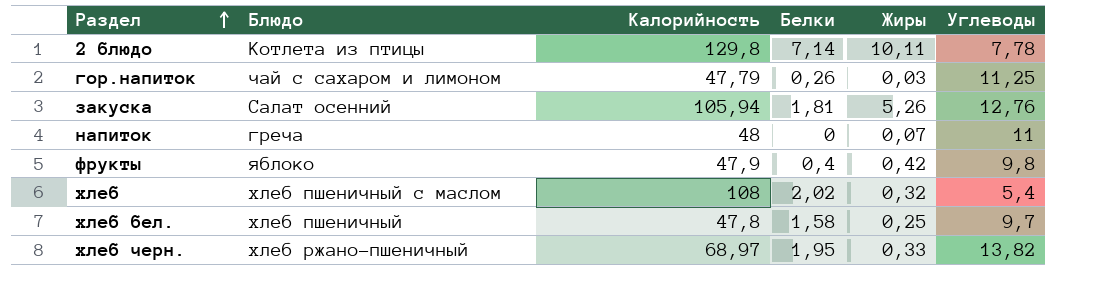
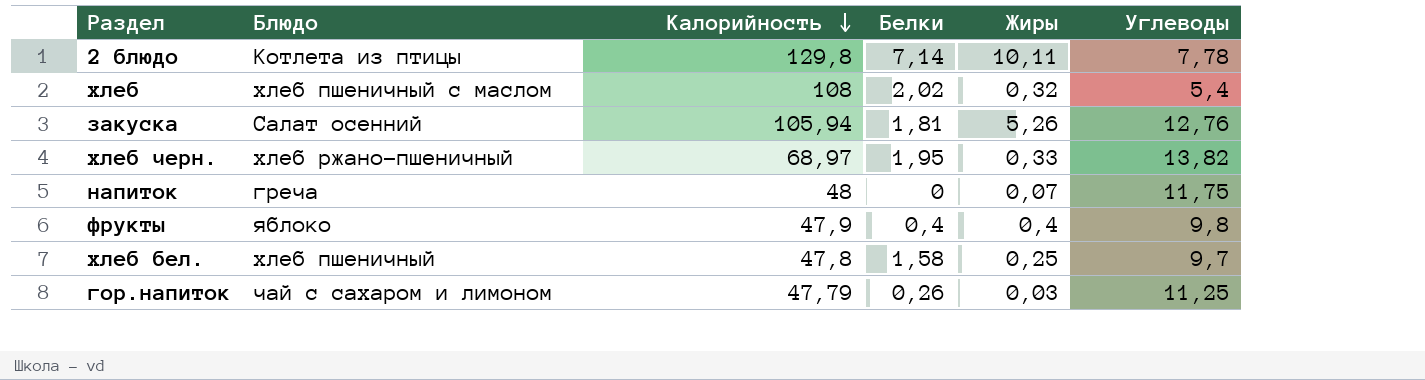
row order: Раздел ascending -> Калорийность descending
напиток | Углеводы: 11 -> 11,75
фрукты | Жиры: 0,42 -> 0,4

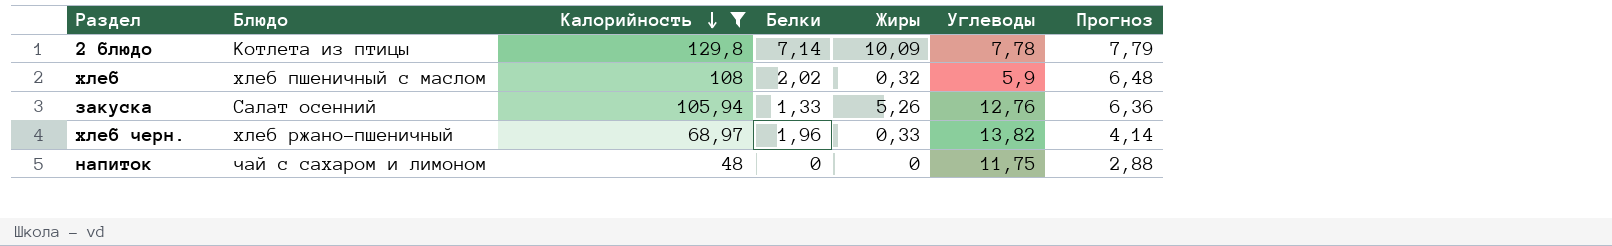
filter: none -> Калорийность >= 48
column Прогноз | formula: none -> [Калорийность] * 0,06
2 блюдо | Жиры: 10,11 -> 10,09
хлеб | Углеводы: 5,4 -> 5,9
закуска | Белки: 1,81 -> 1,33
хлеб черн. | Белки: 1,95 -> 1,96
напиток | Блюдо: греча -> чай с сахаром и лимоном
напиток | Жиры: 0,07 -> 0

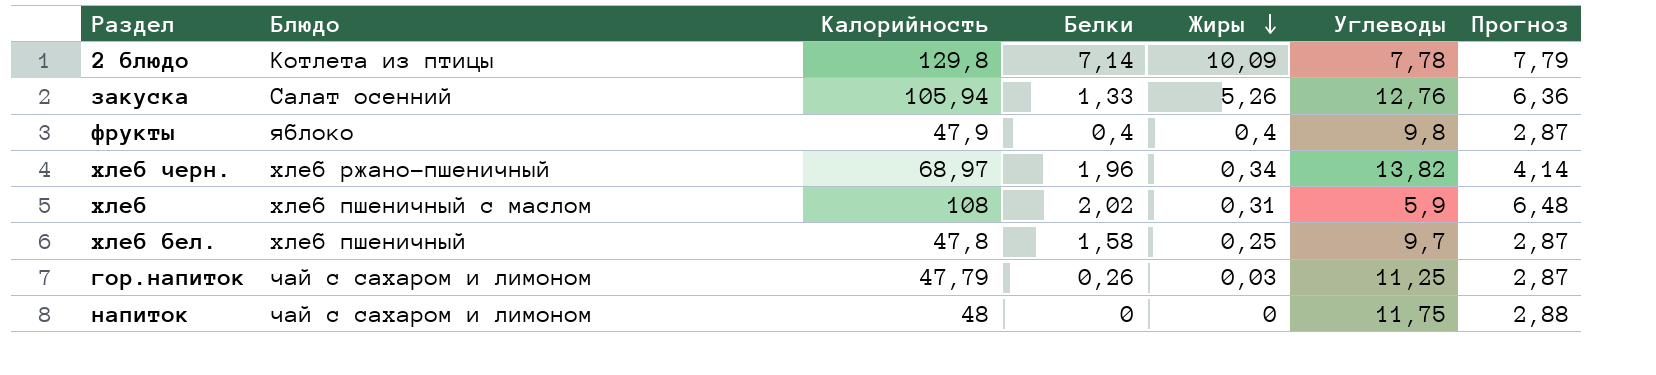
filter: Калорийность >= 48 -> none
row order: Калорийность descending -> Жиры descending
хлеб черн. | Жиры: 0,33 -> 0,34
хлеб | Жиры: 0,32 -> 0,31

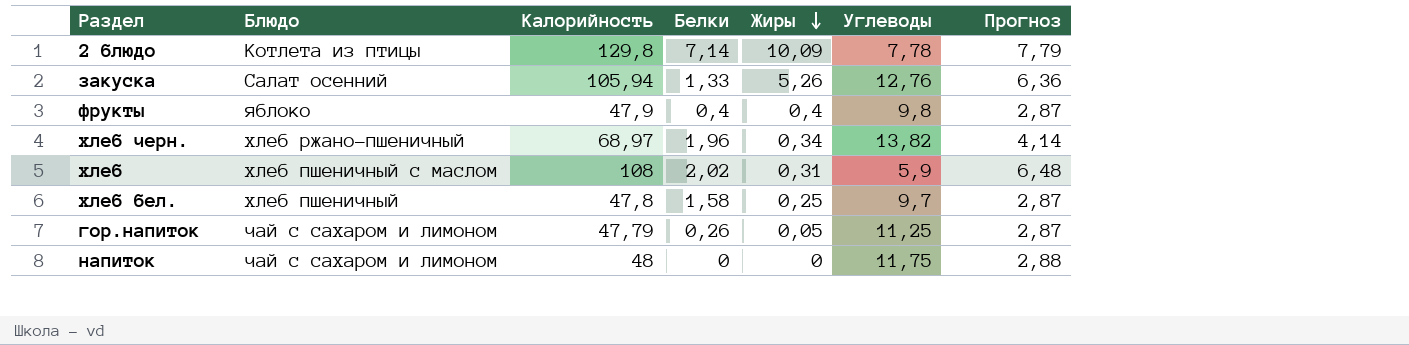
гор.напиток | Жиры: 0,03 -> 0,05

